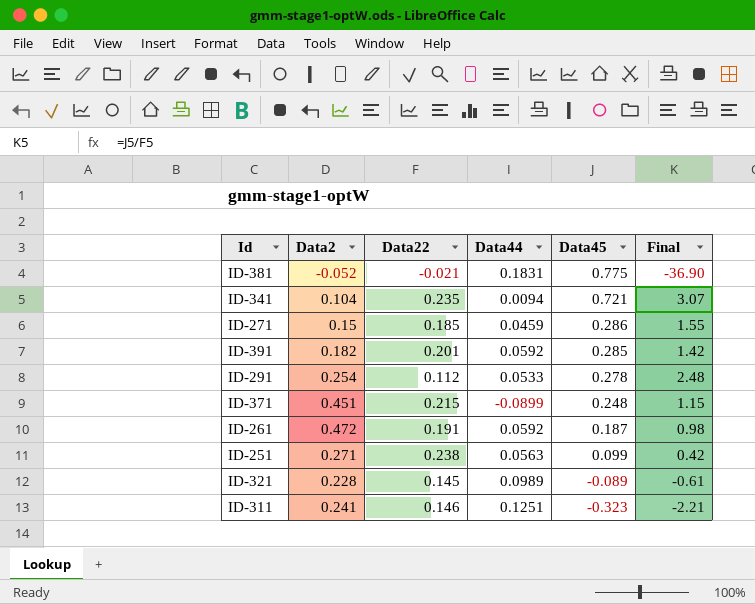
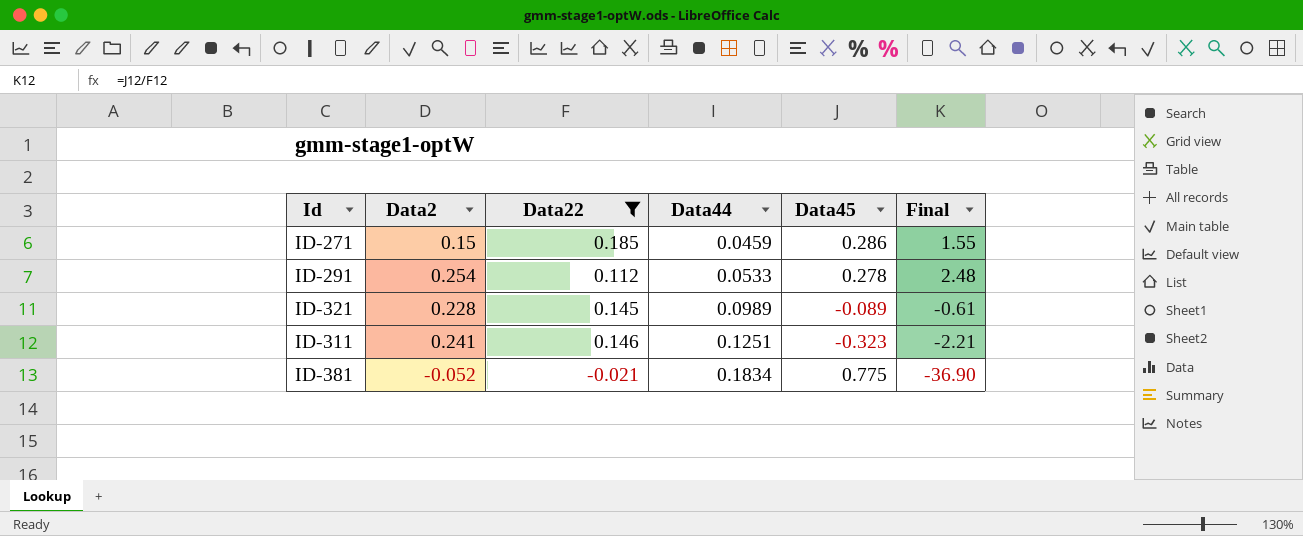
filter: none -> Data22 <= 0.185
row order: Data45 descending -> Data44 ascending
ID-381 | Data44: 0.1831 -> 0.1834

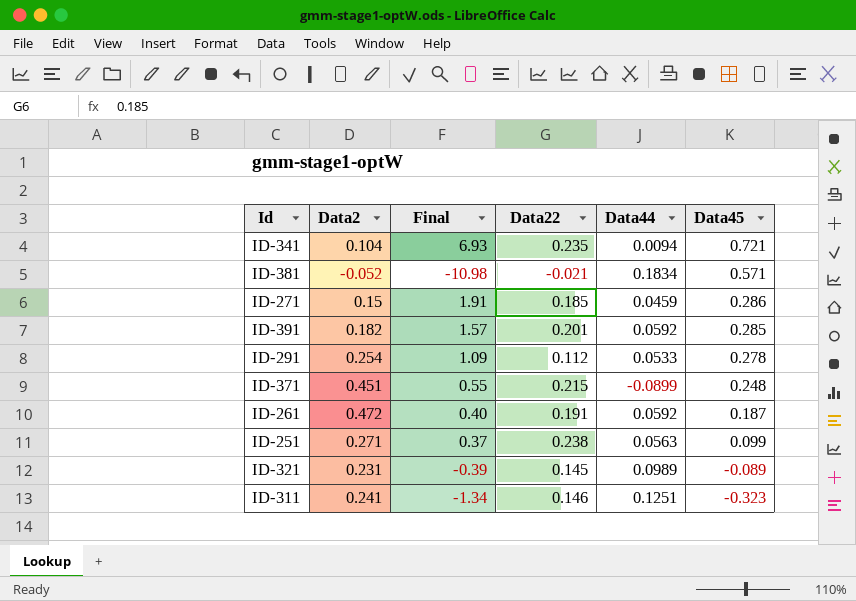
filter: Data22 <= 0.185 -> none
row order: Data44 ascending -> Data45 descending
column Final | formula: [Data45] / [Data22] -> [Data45] / [Data2]
column Final | position: 6 -> 3
ID-381 | Data45: 0.775 -> 0.571
ID-321 | Data2: 0.228 -> 0.231

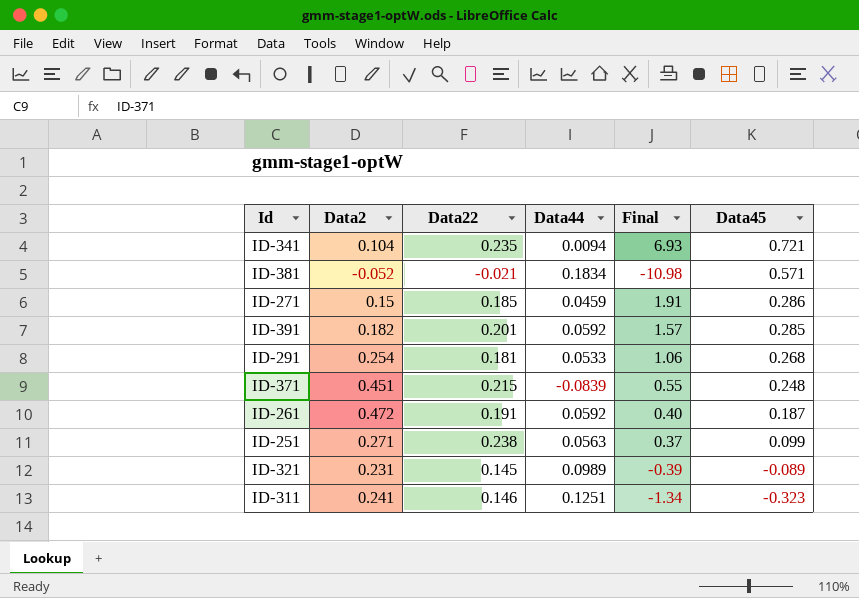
column Final | position: 3 -> 5
ID-291 | Data22: 0.112 -> 0.181
ID-291 | Final: 1.09 -> 1.06
ID-291 | Data45: 0.278 -> 0.268
ID-371 | Data44: -0.0899 -> -0.0839

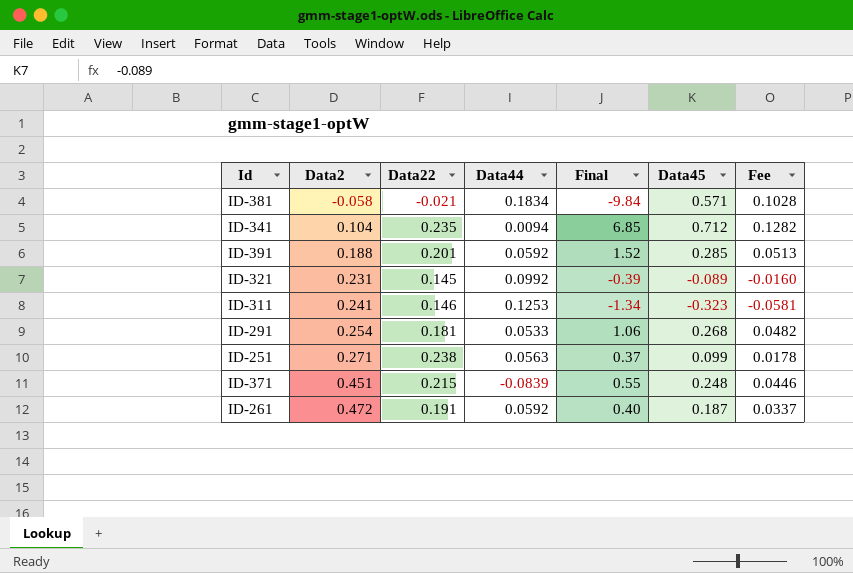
row order: Data45 descending -> Data2 ascending
column Fee | formula: none -> [Data45] * 0.18
row ID-271: 0.15 | 0.185 | 0.0459 | 1.91 | 0.286 -> none
ID-381 | Data2: -0.052 -> -0.058
ID-381 | Final: -10.98 -> -9.84
ID-341 | Final: 6.93 -> 6.85
ID-341 | Data45: 0.721 -> 0.712
ID-391 | Data2: 0.182 -> 0.188
ID-391 | Final: 1.57 -> 1.52
ID-321 | Data44: 0.0989 -> 0.0992
ID-311 | Data44: 0.1251 -> 0.1253

